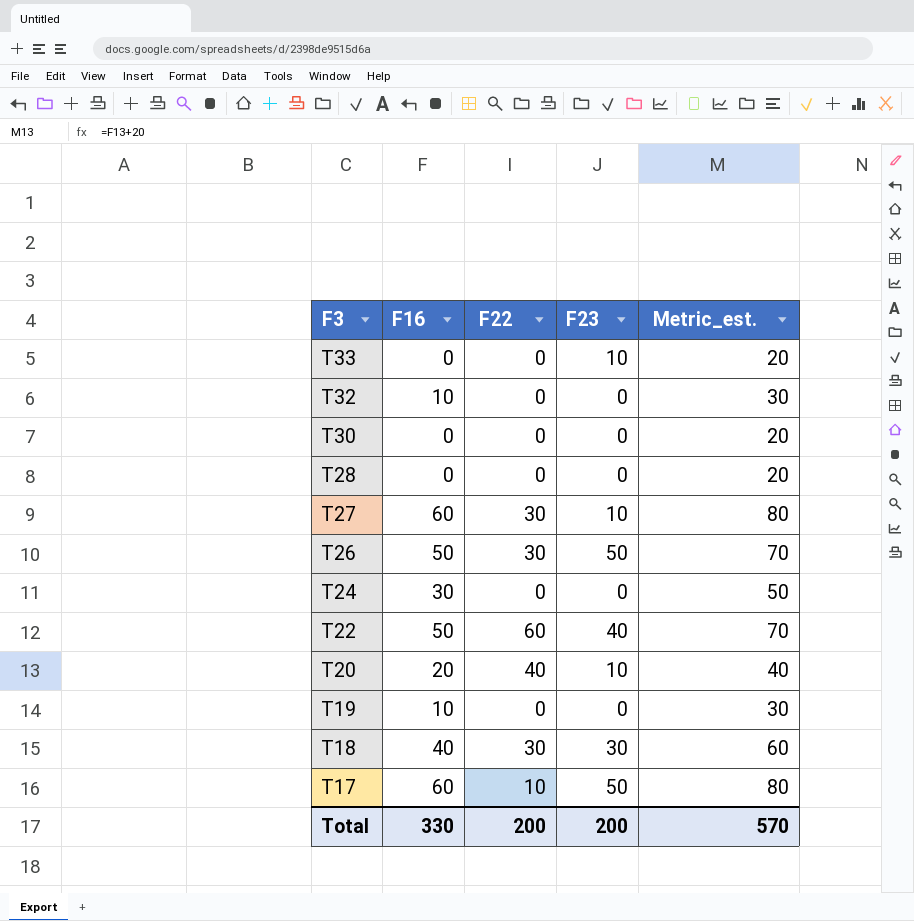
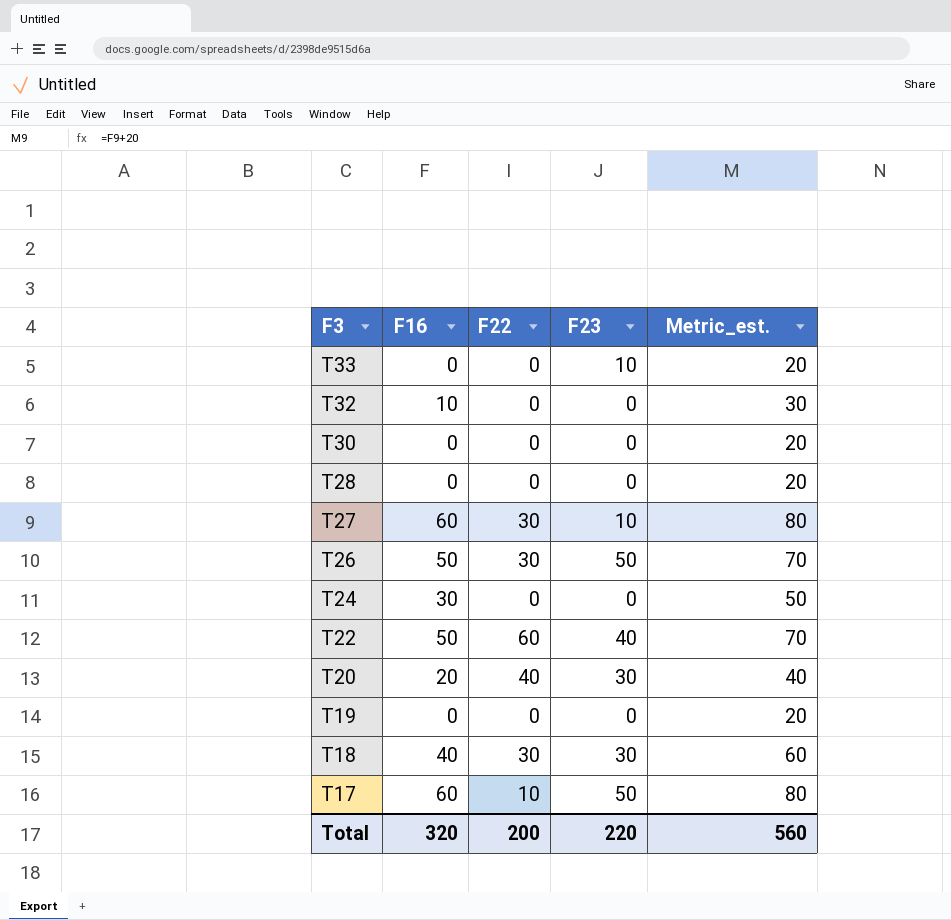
T20 | F23: 10 -> 30
T19 | F16: 10 -> 0
T19 | Metric_est.: 30 -> 20
Total | F16: 330 -> 320
Total | F23: 200 -> 220
Total | Metric_est.: 570 -> 560

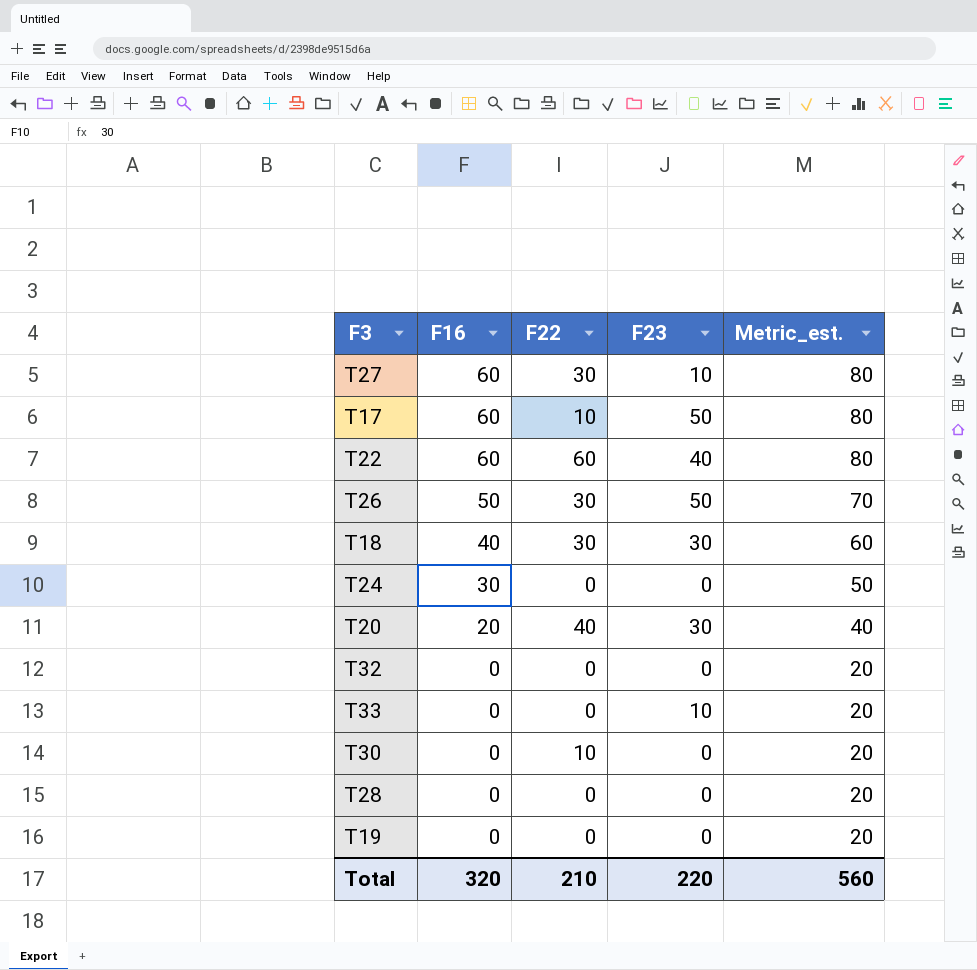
row order: F3 descending -> F16 descending
T22 | F16: 50 -> 60
T22 | Metric_est.: 70 -> 80
T32 | F16: 10 -> 0
T32 | Metric_est.: 30 -> 20
T30 | F22: 0 -> 10
Total | F22: 200 -> 210

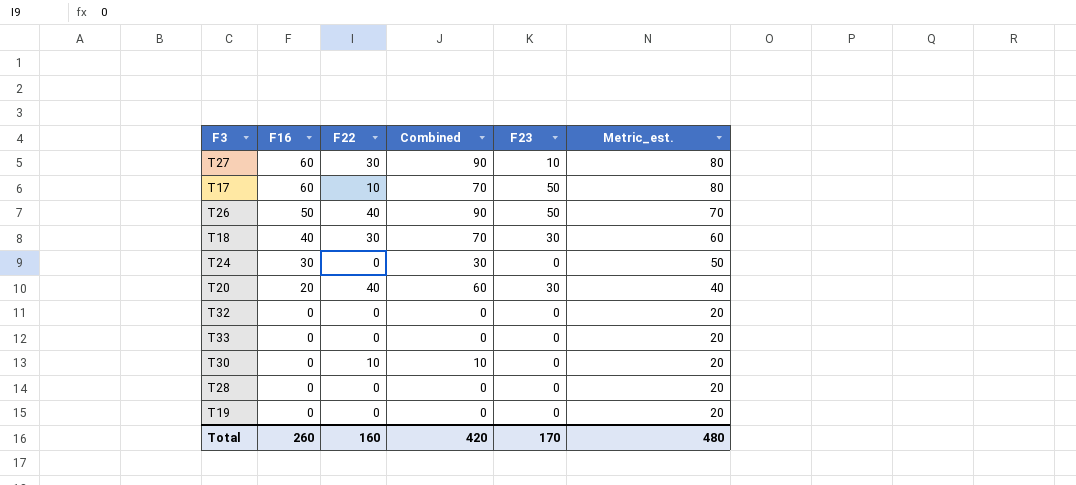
column Combined | formula: none -> [F16] + [F22]
row T22: 60 | 60 | 40 | 80 -> none
T26 | F22: 30 -> 40
T33 | F23: 10 -> 0
Total | F16: 320 -> 260
Total | F22: 210 -> 160
Total | F23: 220 -> 170
Total | Metric_est.: 560 -> 480

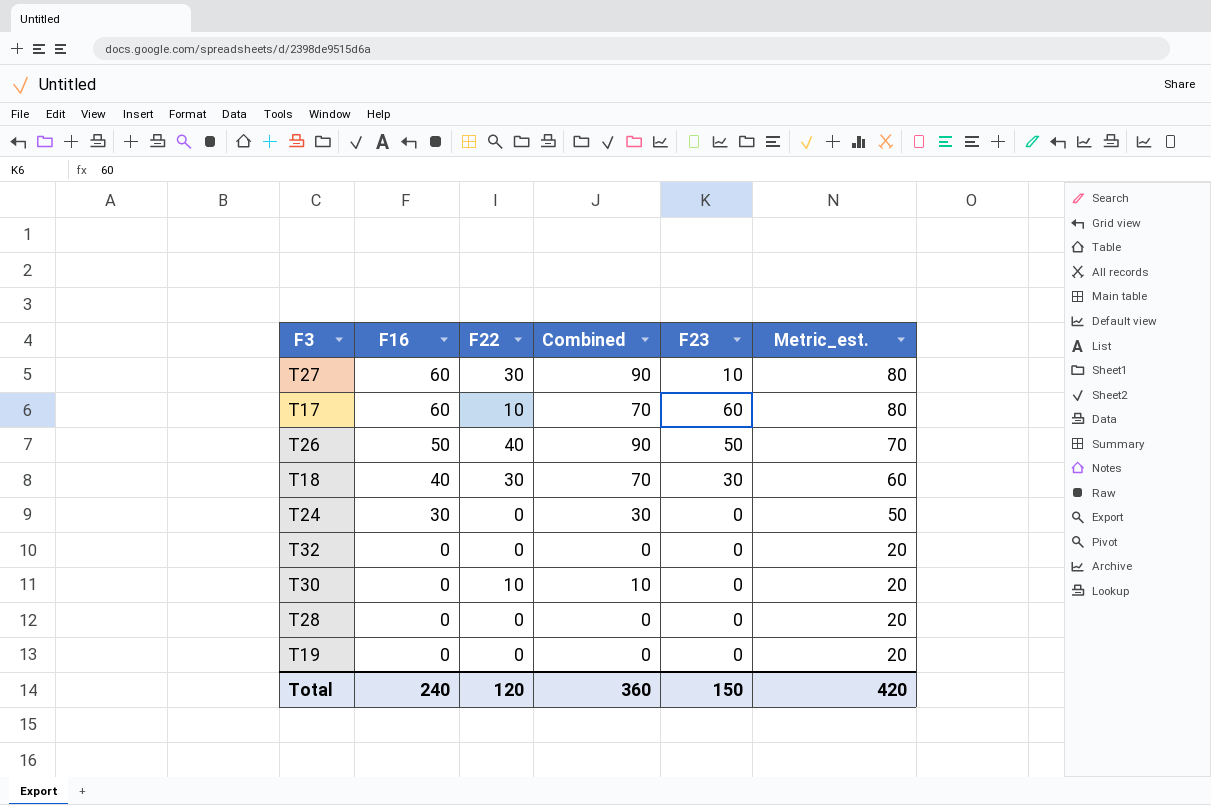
row T20: 20 | 40 | 60 | 30 | 40 -> none
row T33: 0 | 0 | 0 | 0 | 20 -> none
T17 | F23: 50 -> 60
Total | F16: 260 -> 240
Total | F22: 160 -> 120
Total | Combined: 420 -> 360
Total | F23: 170 -> 150
Total | Metric_est.: 480 -> 420

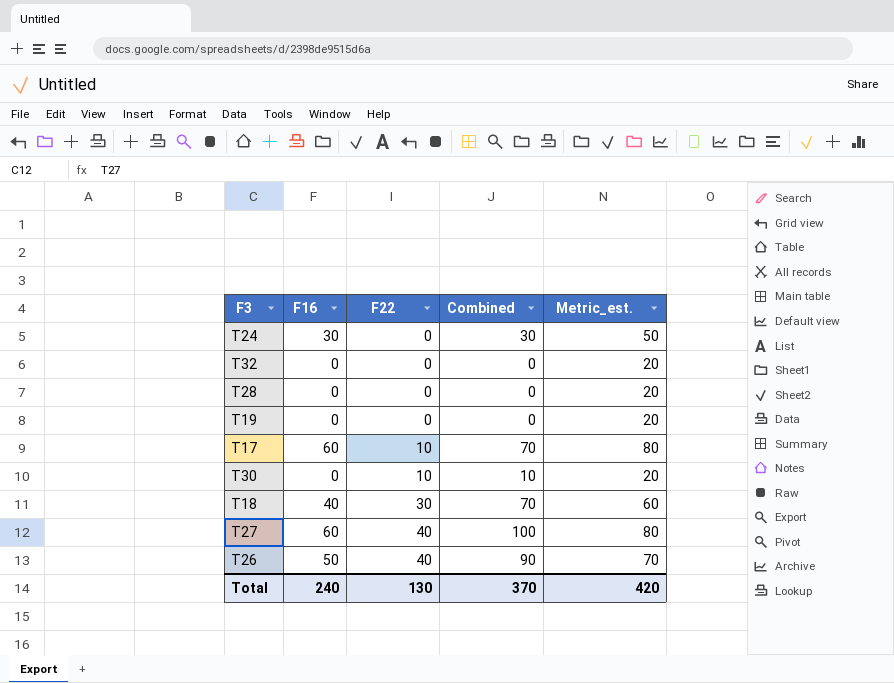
row order: F16 descending -> F22 ascending
column F23 | position: 5 -> none
T27 | F22: 30 -> 40
T27 | Combined: 90 -> 100
Total | F22: 120 -> 130
Total | Combined: 360 -> 370

